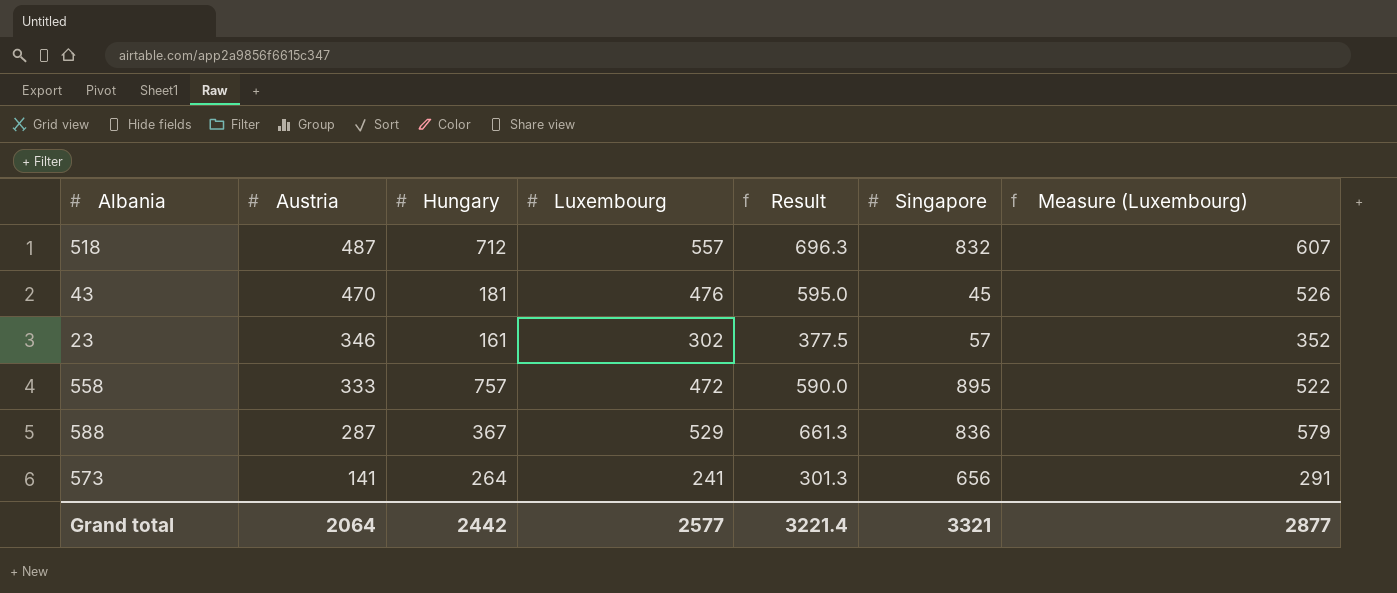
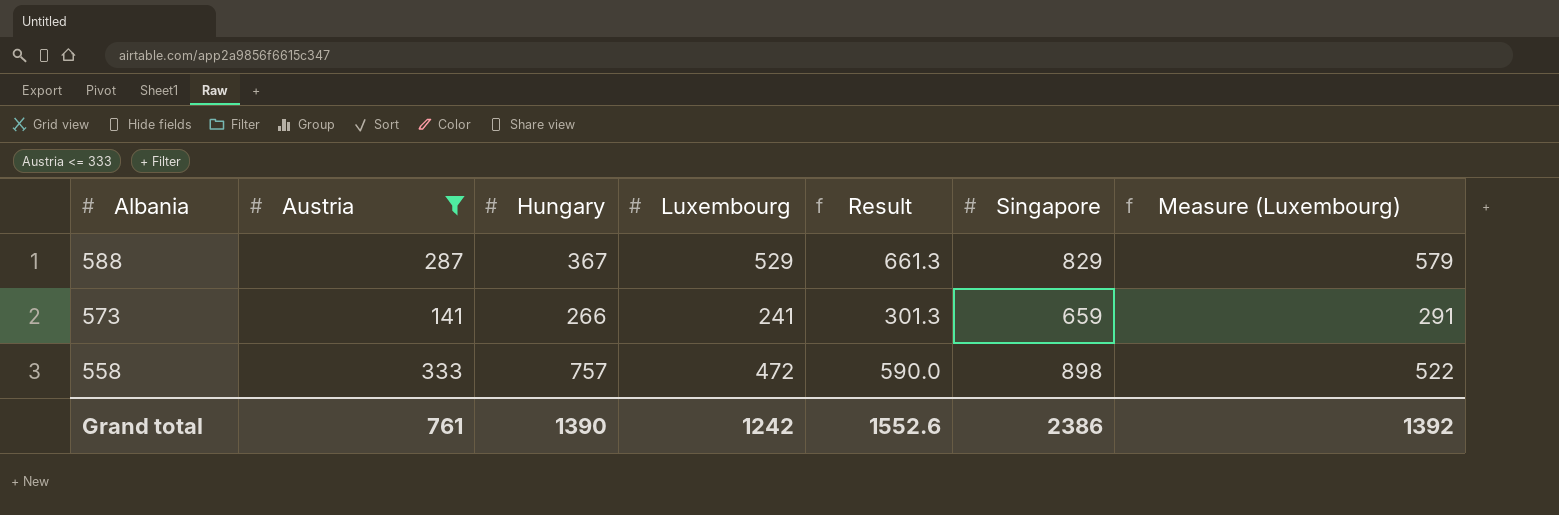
filter: none -> Austria <= 333
row order: Austria descending -> Albania descending
588 | Singapore: 836 -> 829
573 | Hungary: 264 -> 266
573 | Singapore: 656 -> 659
558 | Singapore: 895 -> 898
Grand total | Austria: 2064 -> 761
Grand total | Hungary: 2442 -> 1390
Grand total | Luxembourg: 2577 -> 1242
Grand total | Result: 3221.4 -> 1552.6
Grand total | Singapore: 3321 -> 2386
Grand total | Measure (Luxembourg): 2877 -> 1392

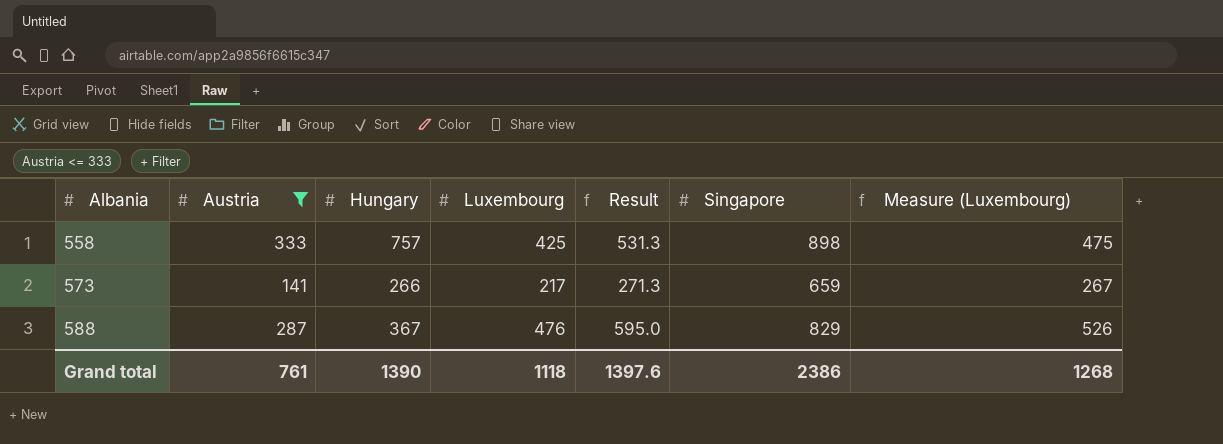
row order: Albania descending -> Albania ascending
558 | Luxembourg: 472 -> 425
558 | Result: 590.0 -> 531.3
558 | Measure (Luxembourg): 522 -> 475
573 | Luxembourg: 241 -> 217
573 | Result: 301.3 -> 271.3
573 | Measure (Luxembourg): 291 -> 267
588 | Luxembourg: 529 -> 476
588 | Result: 661.3 -> 595.0
588 | Measure (Luxembourg): 579 -> 526
Grand total | Luxembourg: 1242 -> 1118
Grand total | Result: 1552.6 -> 1397.6
Grand total | Measure (Luxembourg): 1392 -> 1268

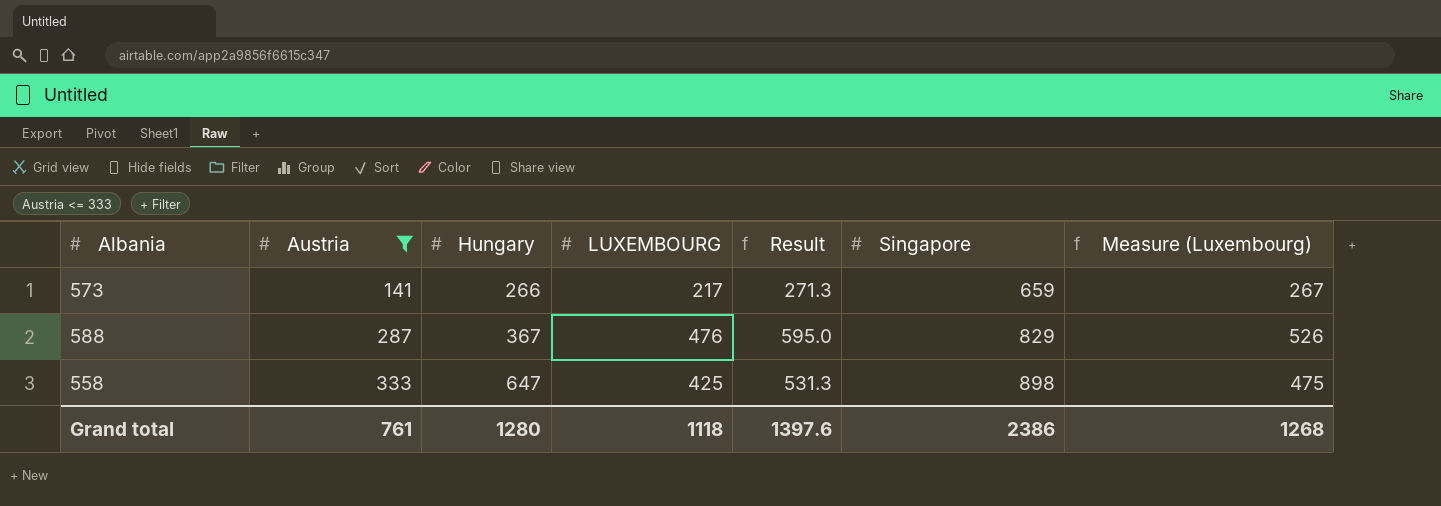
row order: Albania ascending -> Austria ascending
column name: Luxembourg -> LUXEMBOURG
558 | Hungary: 757 -> 647
Grand total | Hungary: 1390 -> 1280

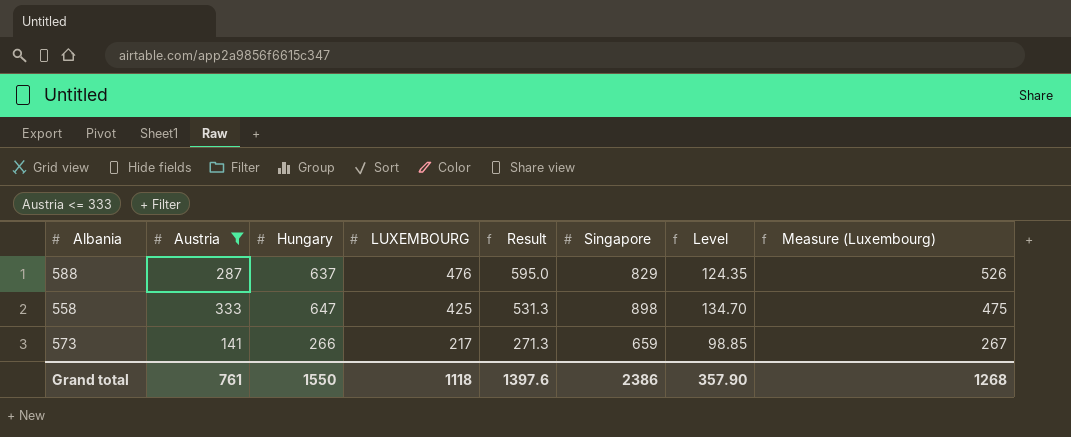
row order: Austria ascending -> LUXEMBOURG descending
column Level | formula: none -> [Singapore] * 0.15
588 | Hungary: 367 -> 637
Grand total | Hungary: 1280 -> 1550

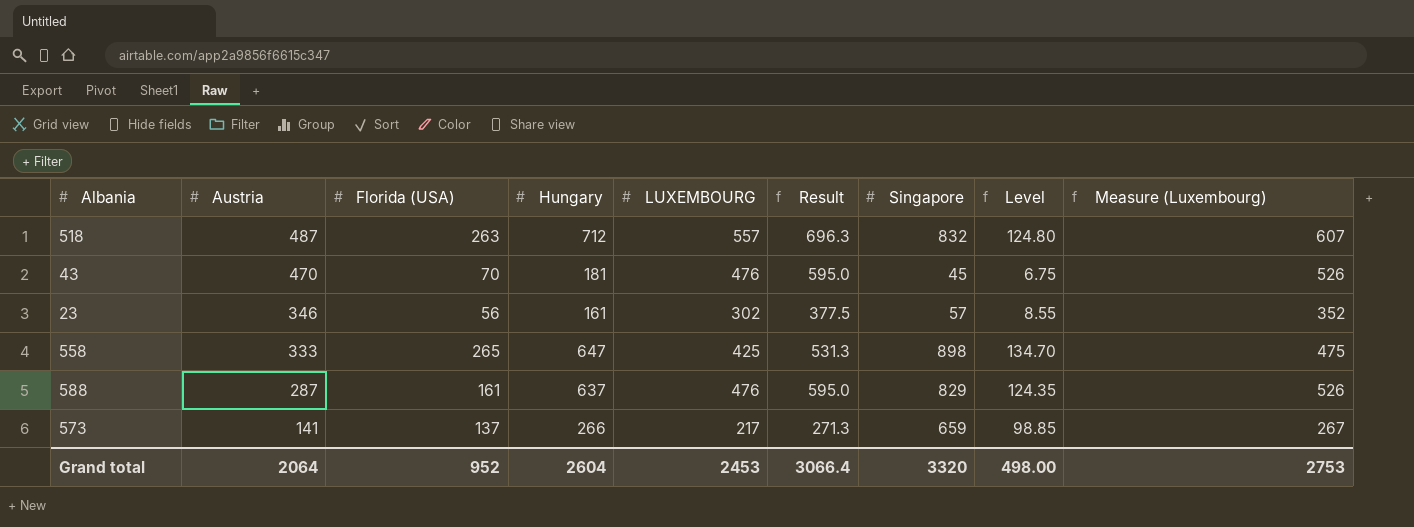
filter: Austria <= 333 -> none
row order: LUXEMBOURG descending -> Austria descending
column Florida (USA) | position: none -> 3
Grand total | Austria: 761 -> 2064
Grand total | Hungary: 1550 -> 2604
Grand total | LUXEMBOURG: 1118 -> 2453
Grand total | Result: 1397.6 -> 3066.4
Grand total | Singapore: 2386 -> 3320
Grand total | Level: 357.90 -> 498.00
Grand total | Measure (Luxembourg): 1268 -> 2753

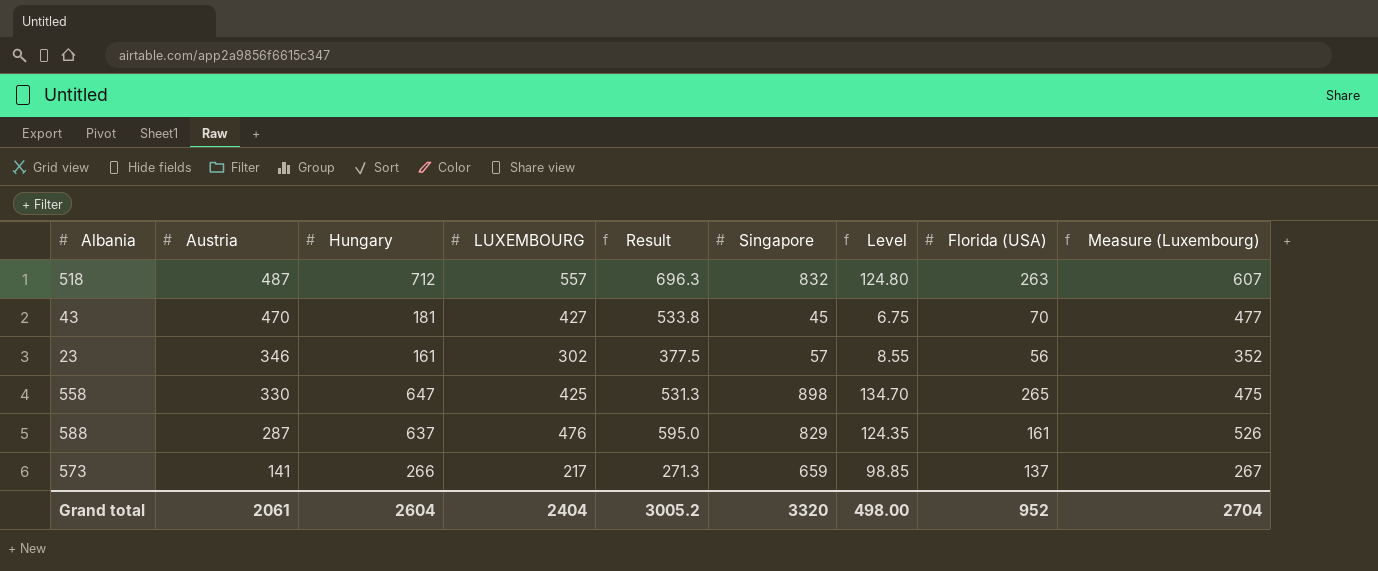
column Florida (USA) | position: 3 -> 8
43 | LUXEMBOURG: 476 -> 427
43 | Result: 595.0 -> 533.8
43 | Measure (Luxembourg): 526 -> 477
558 | Austria: 333 -> 330
Grand total | Austria: 2064 -> 2061
Grand total | LUXEMBOURG: 2453 -> 2404
Grand total | Result: 3066.4 -> 3005.2
Grand total | Measure (Luxembourg): 2753 -> 2704

